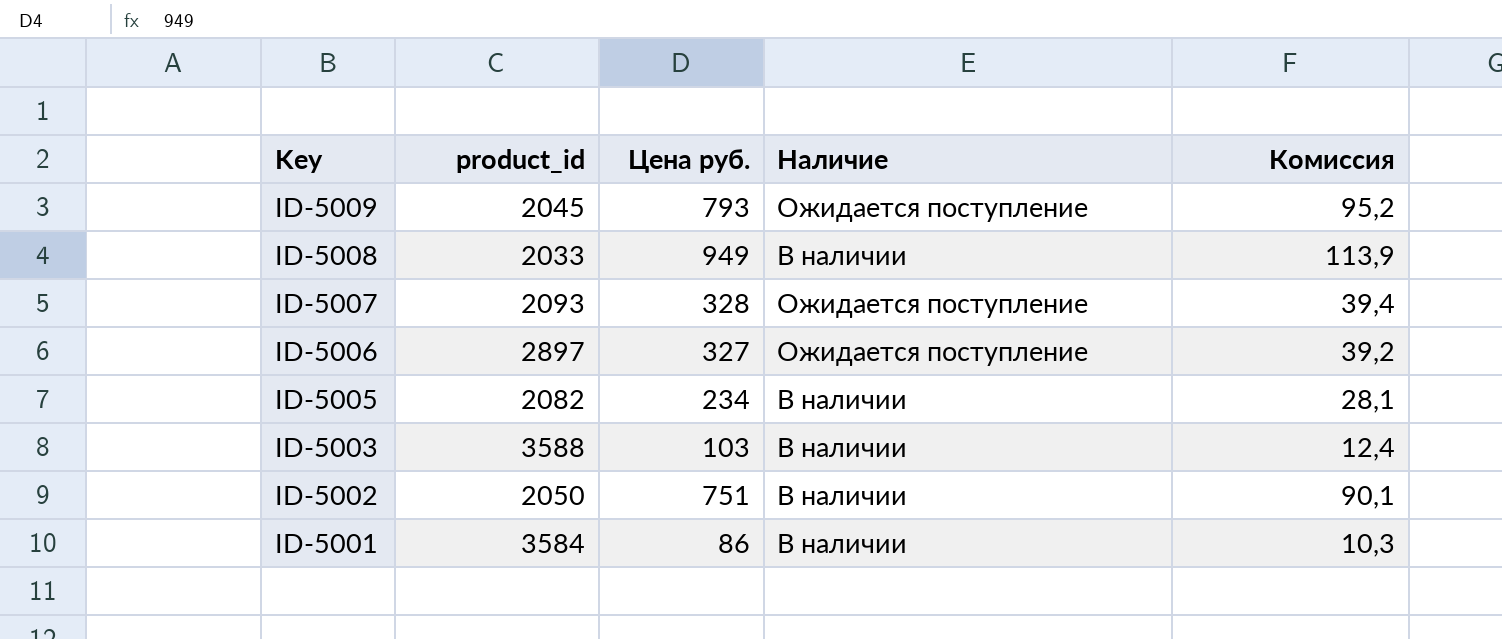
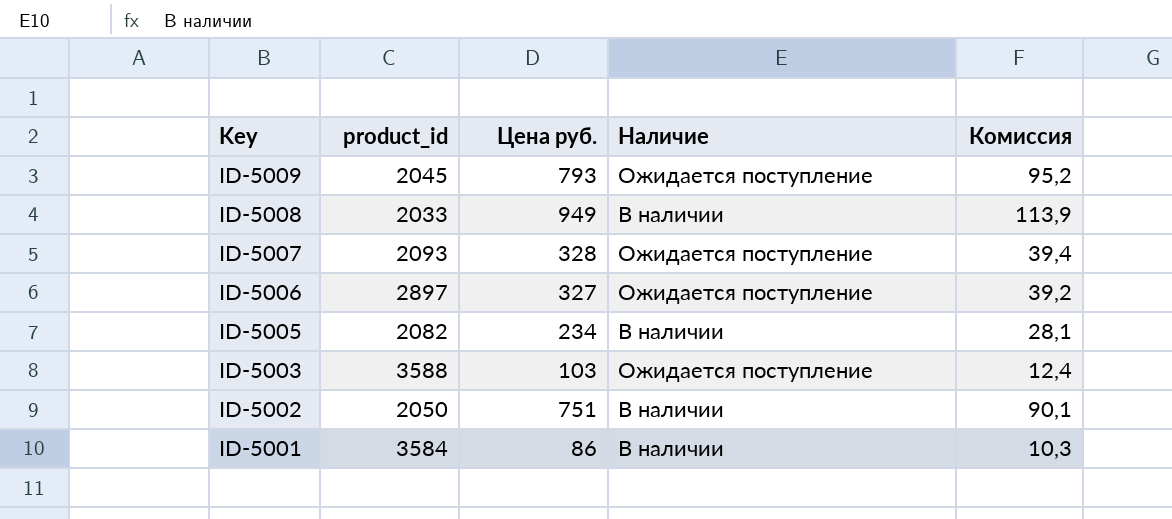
ID-5003 | Наличие: В наличии -> Ожидается поступление

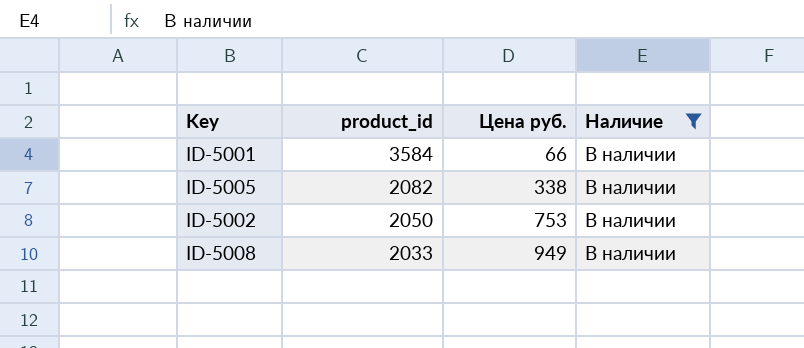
filter: none -> Наличие = В наличии
row order: Key descending -> product_id descending
column Комиссия | formula: [Цена руб.] * 0,12 -> none
ID-5001 | Цена руб.: 86 -> 66
ID-5005 | Цена руб.: 234 -> 338
ID-5002 | Цена руб.: 751 -> 753

